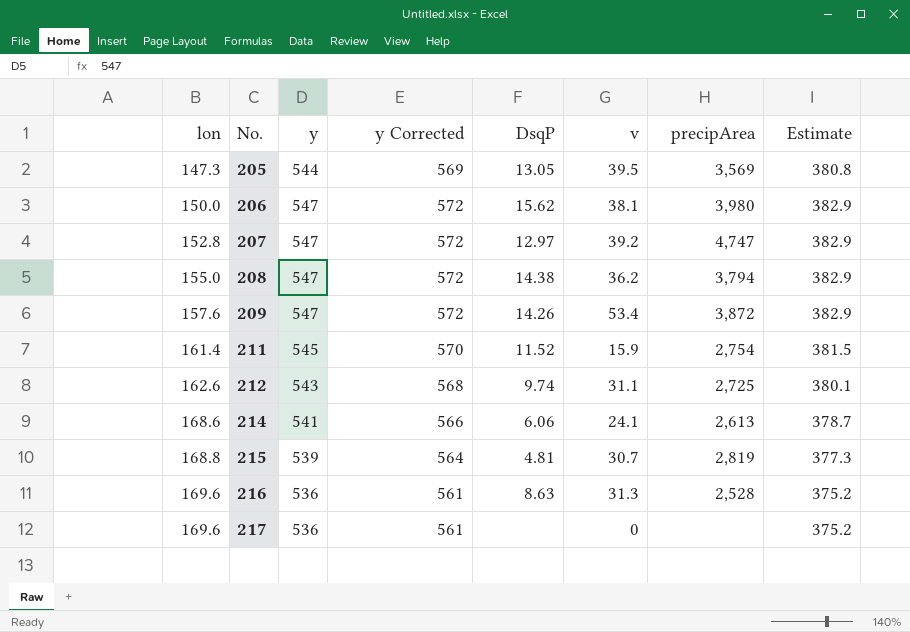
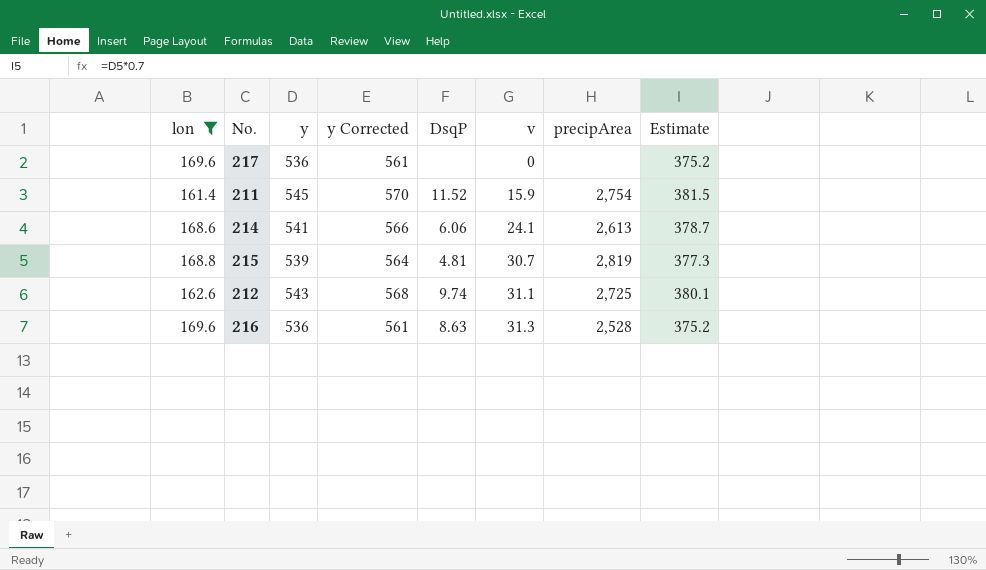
filter: none -> lon >= 161.4
row order: lon ascending -> v ascending

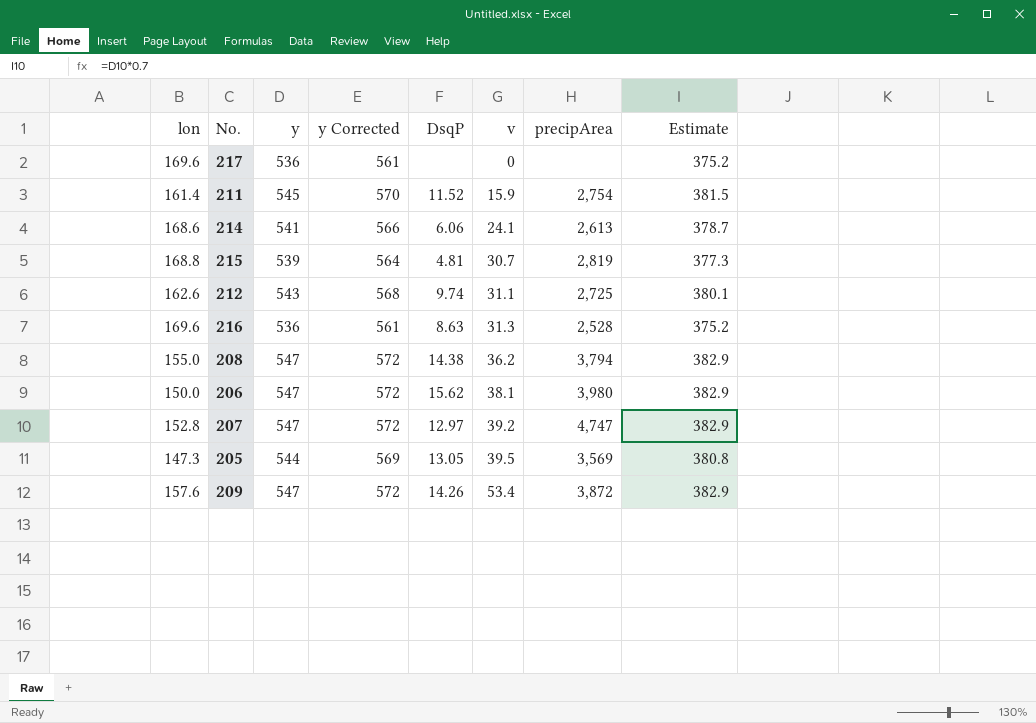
filter: lon >= 161.4 -> none

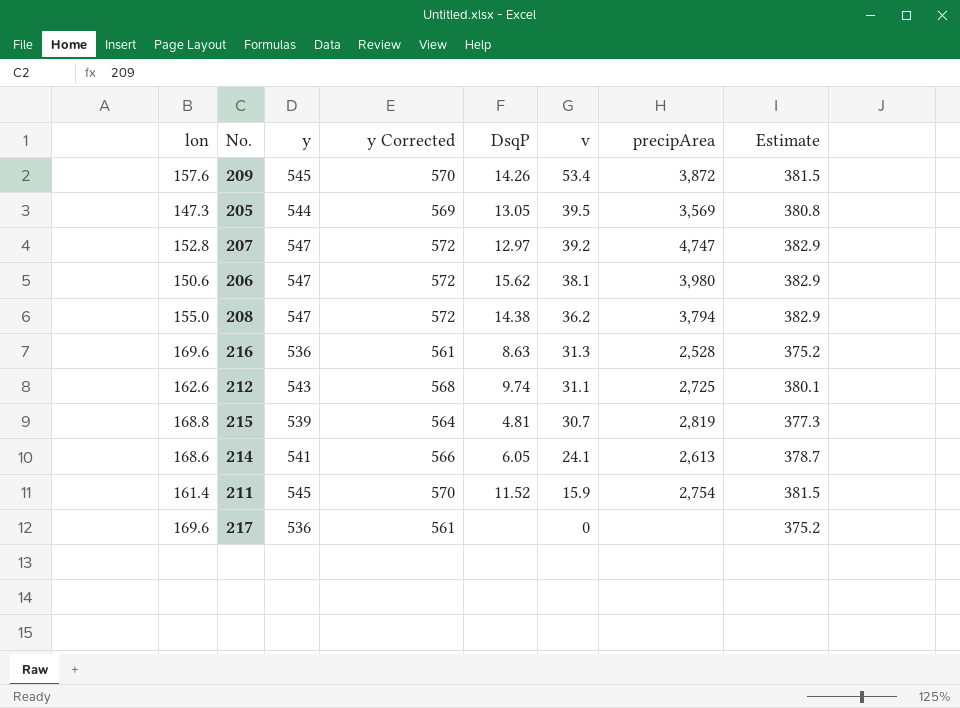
row order: v ascending -> v descending
209 | y: 547 -> 545
209 | y Corrected: 572 -> 570
209 | Estimate: 382.9 -> 381.5
206 | lon: 150.0 -> 150.6
214 | DsqP: 6.06 -> 6.05

